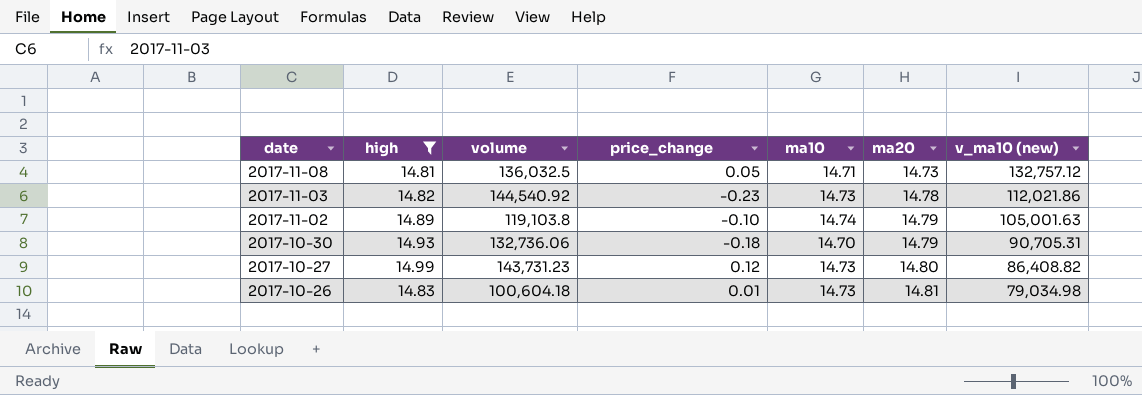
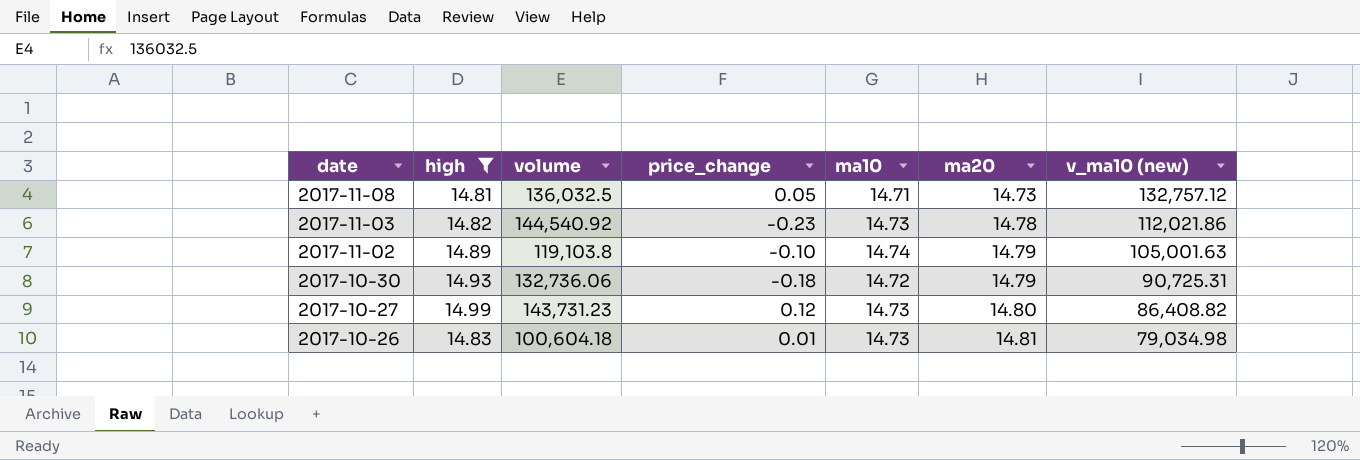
2017-10-30 | ma10: 14.70 -> 14.72
2017-10-30 | v_ma10 (new): 90,705.31 -> 90,725.31

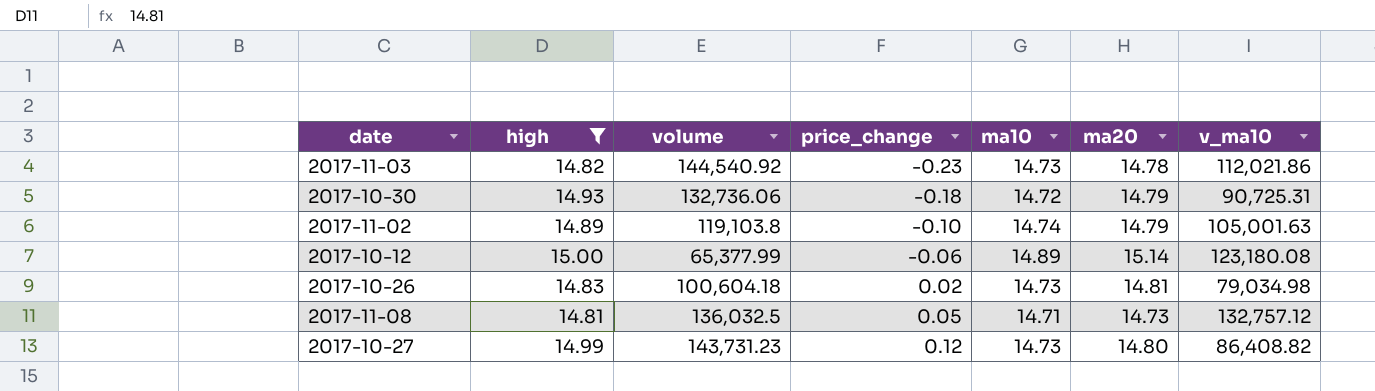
row order: date descending -> price_change ascending
column name: v_ma10 (new) -> v_ma10
row 2017-10-12: none -> 15.00 | 65,377.99 | -0.06 | 14.89 | 15.14 | 123,180.08
2017-10-26 | price_change: 0.01 -> 0.02

